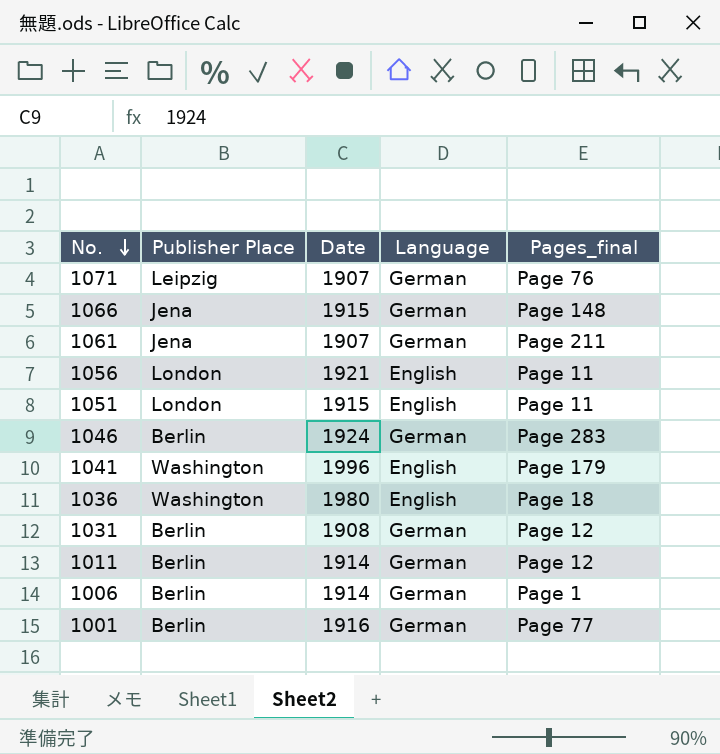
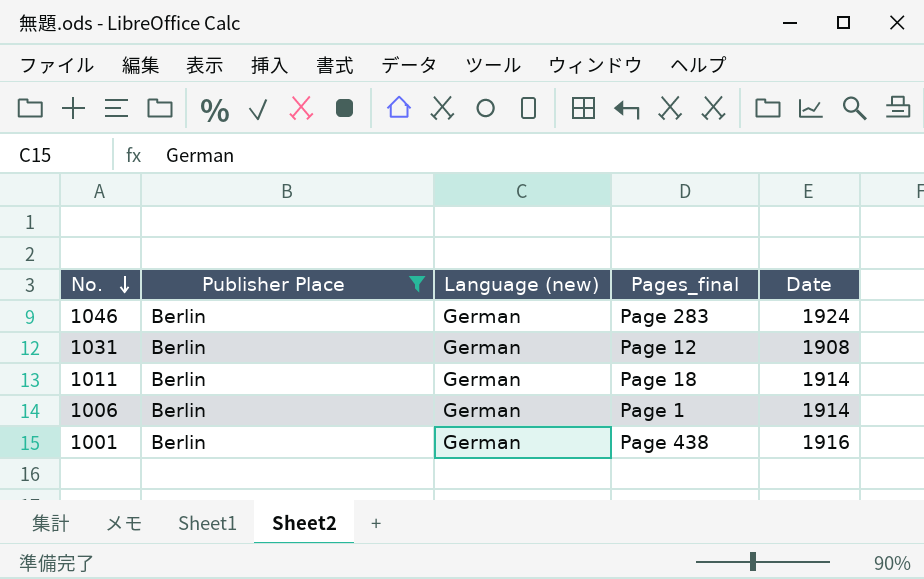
filter: none -> Publisher Place = Berlin
column name: Language -> Language (new)
column Date | position: 3 -> 5
1011 | Pages_final: Page 12 -> Page 18
1001 | Pages_final: Page 77 -> Page 438

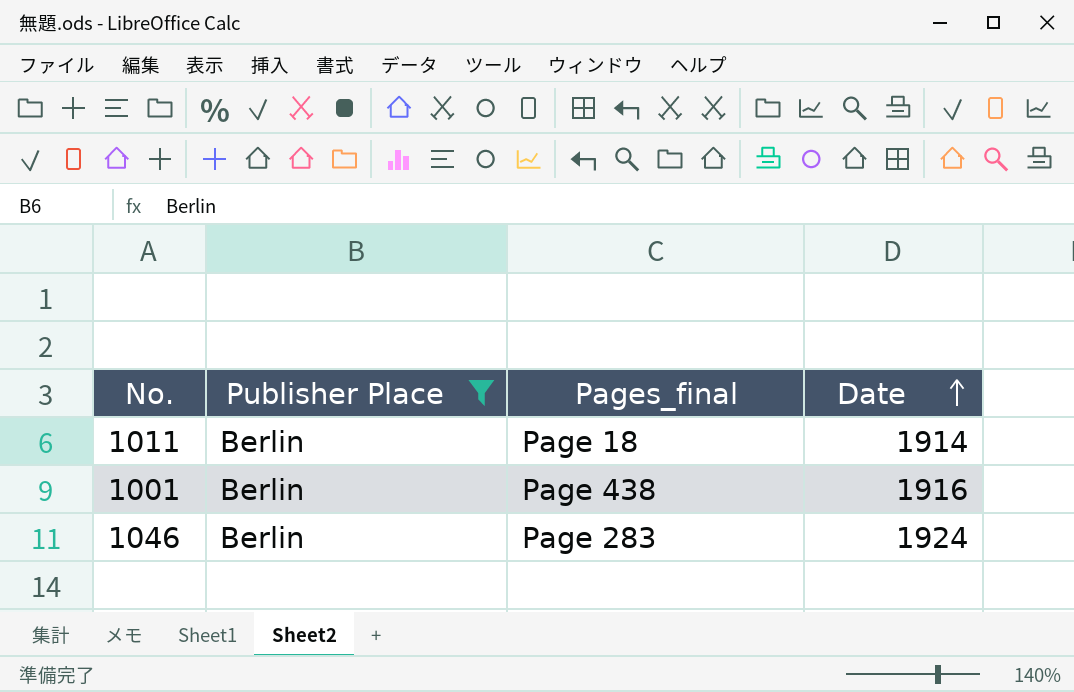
row order: No. descending -> Date ascending
column Language (new) | position: 3 -> none
row 1031: Berlin | German | Page 12 | 1908 -> none
row 1006: Berlin | German | Page 1 | 1914 -> none

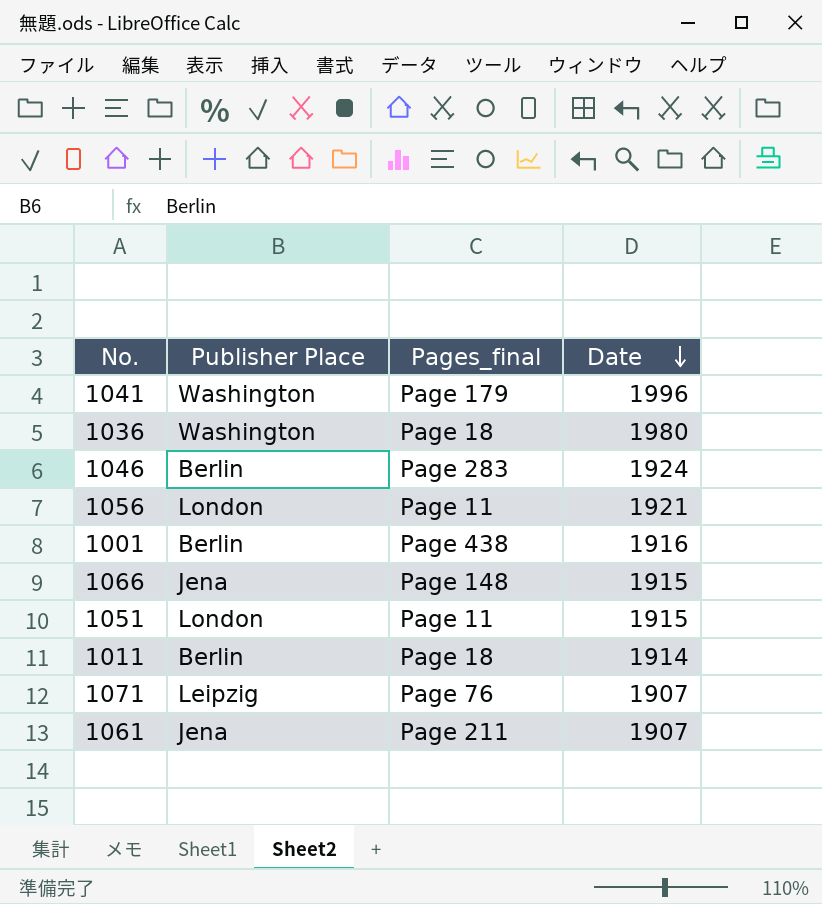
filter: Publisher Place = Berlin -> none
row order: Date ascending -> Date descending

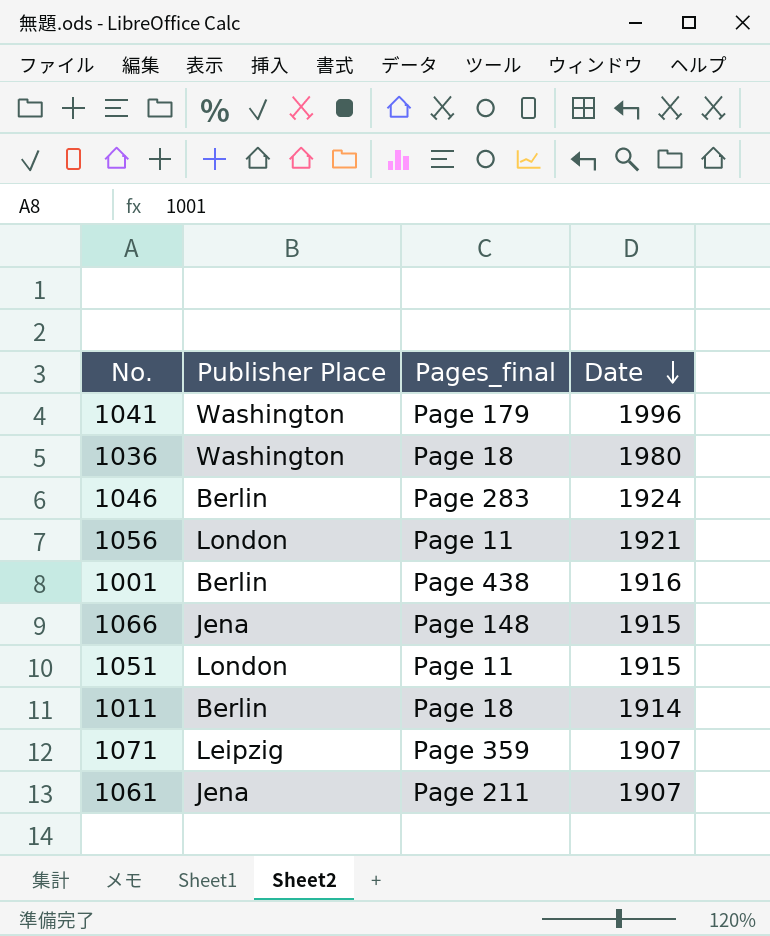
1071 | Pages_final: Page 76 -> Page 359

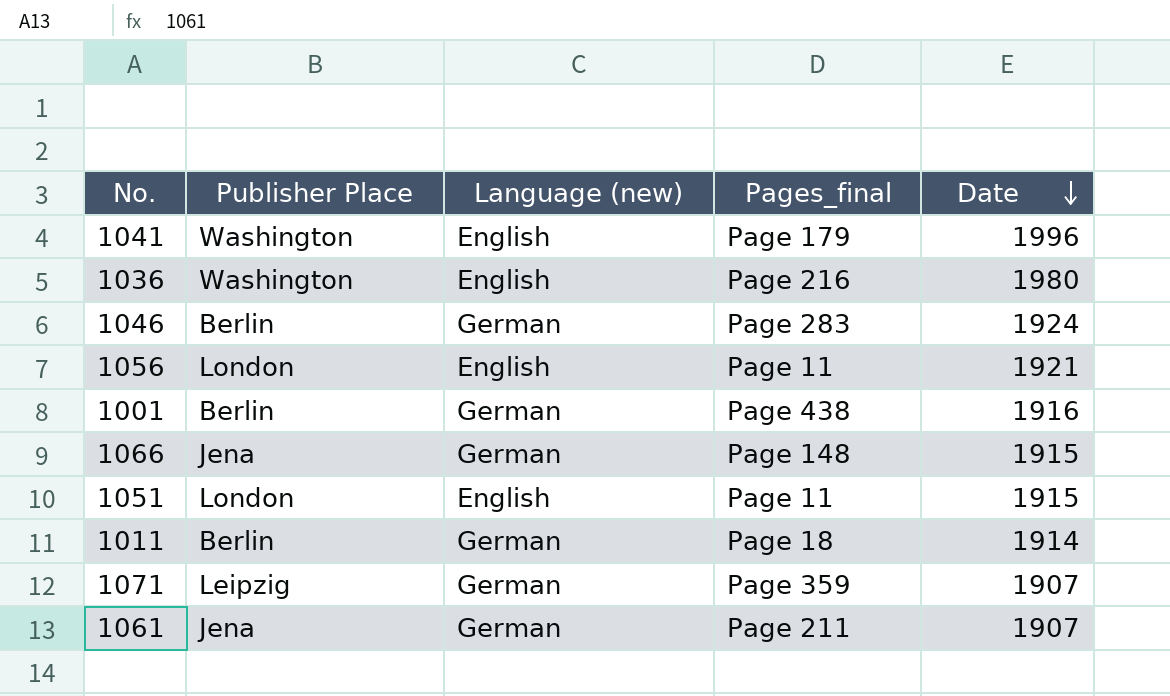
column Language (new) | position: none -> 3
1036 | Pages_final: Page 18 -> Page 216

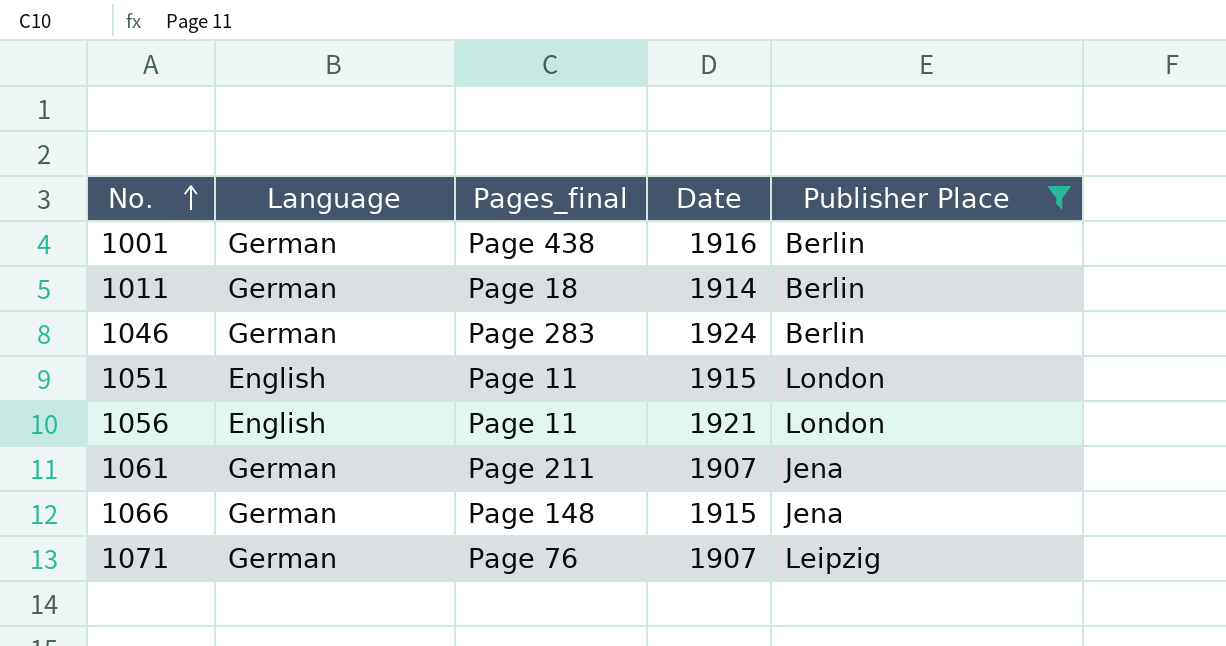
filter: none -> Publisher Place != Washington
row order: Date descending -> No. ascending
column name: Language (new) -> Language
column Publisher Place | position: 2 -> 5
1071 | Pages_final: Page 359 -> Page 76

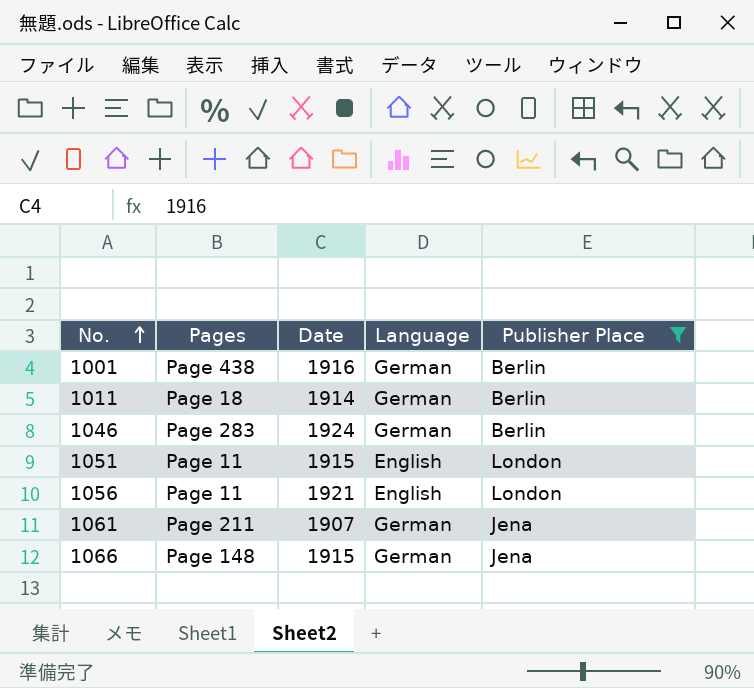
column name: Pages_final -> Pages
column Language | position: 2 -> 4
row 1071: German | Page 76 | 1907 | Leipzig -> none

